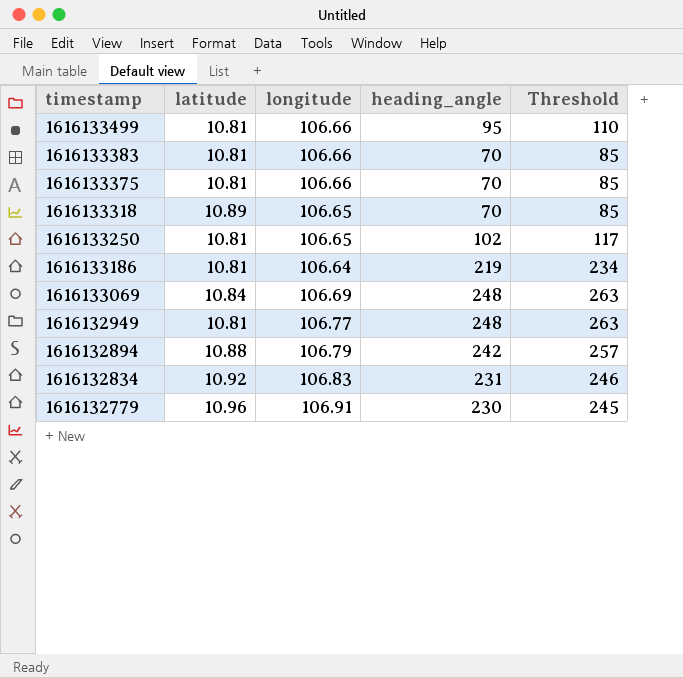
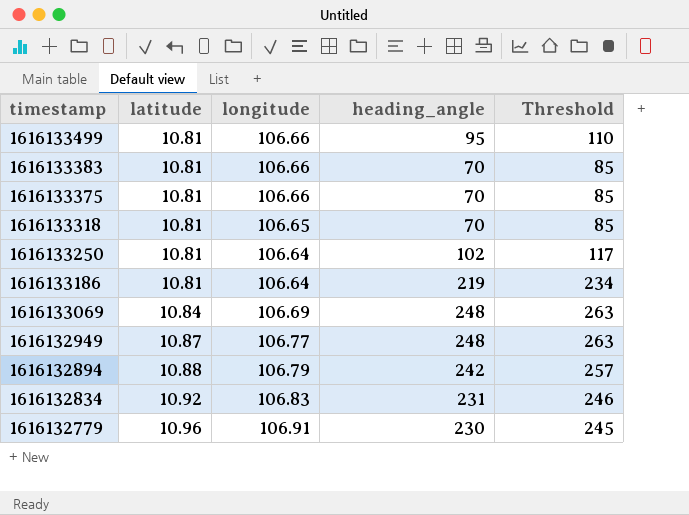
1616133318 | latitude: 10.89 -> 10.81
1616133250 | longitude: 106.65 -> 106.64
1616132949 | latitude: 10.81 -> 10.87

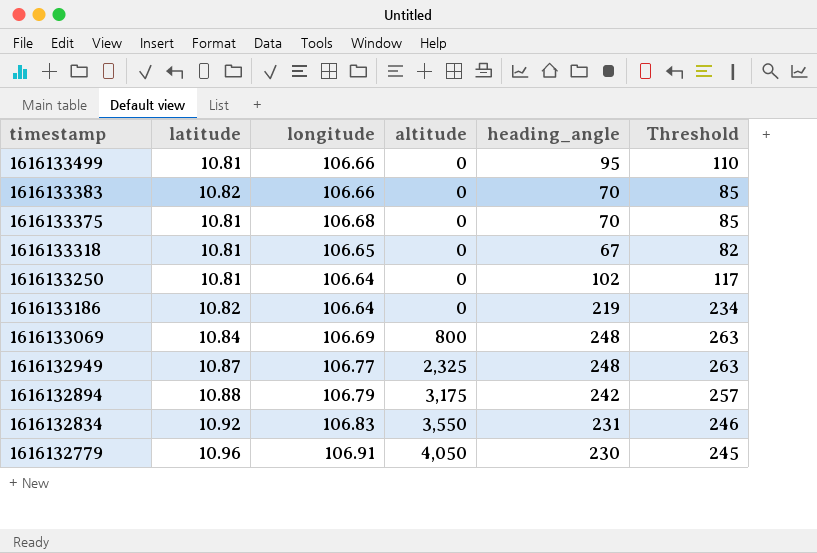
column altitude | position: none -> 4
1616133383 | latitude: 10.81 -> 10.82
1616133375 | longitude: 106.66 -> 106.68
1616133318 | heading_angle: 70 -> 67
1616133318 | Threshold: 85 -> 82
1616133186 | latitude: 10.81 -> 10.82

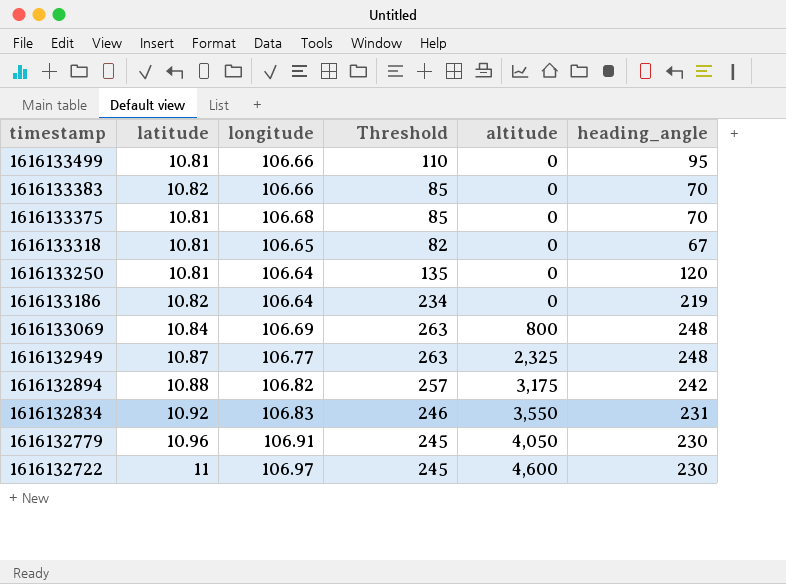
column Threshold | position: 6 -> 4
1616133250 | Threshold: 117 -> 135
1616133250 | heading_angle: 102 -> 120
1616132894 | longitude: 106.79 -> 106.82
row 1616132722: none -> 11 | 106.97 | 245 | 4,600 | 230

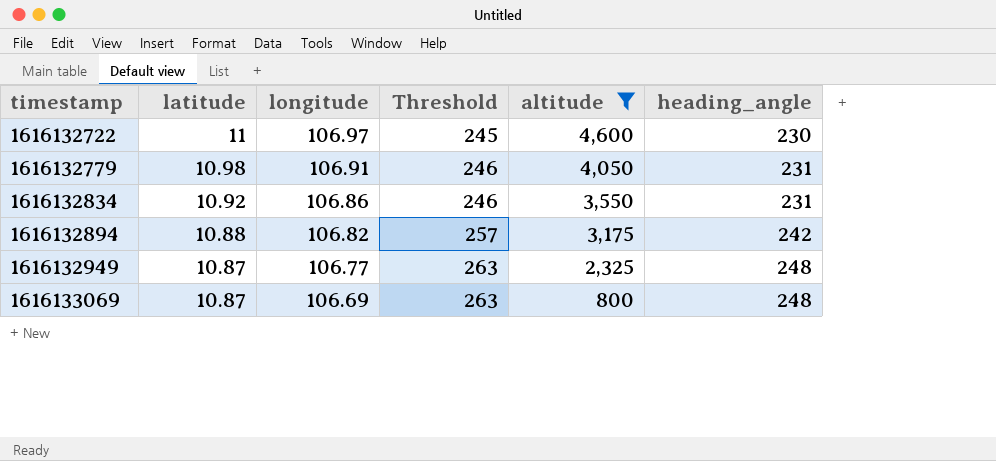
filter: none -> altitude != 0
row order: timestamp descending -> timestamp ascending
1616132779 | latitude: 10.96 -> 10.98
1616132779 | Threshold: 245 -> 246
1616132779 | heading_angle: 230 -> 231
1616132834 | longitude: 106.83 -> 106.86
1616133069 | latitude: 10.84 -> 10.87

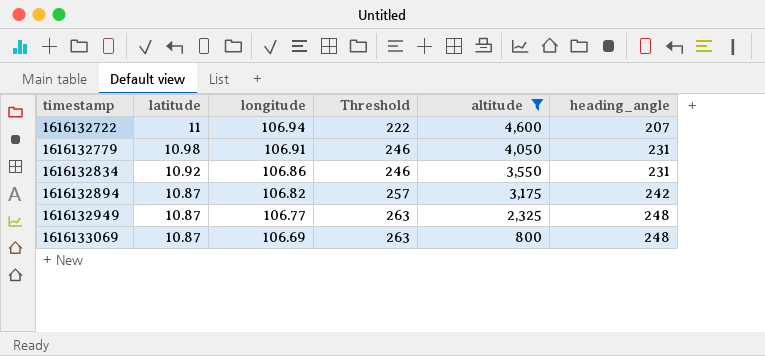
1616132722 | longitude: 106.97 -> 106.94
1616132722 | Threshold: 245 -> 222
1616132722 | heading_angle: 230 -> 207
1616132894 | latitude: 10.88 -> 10.87

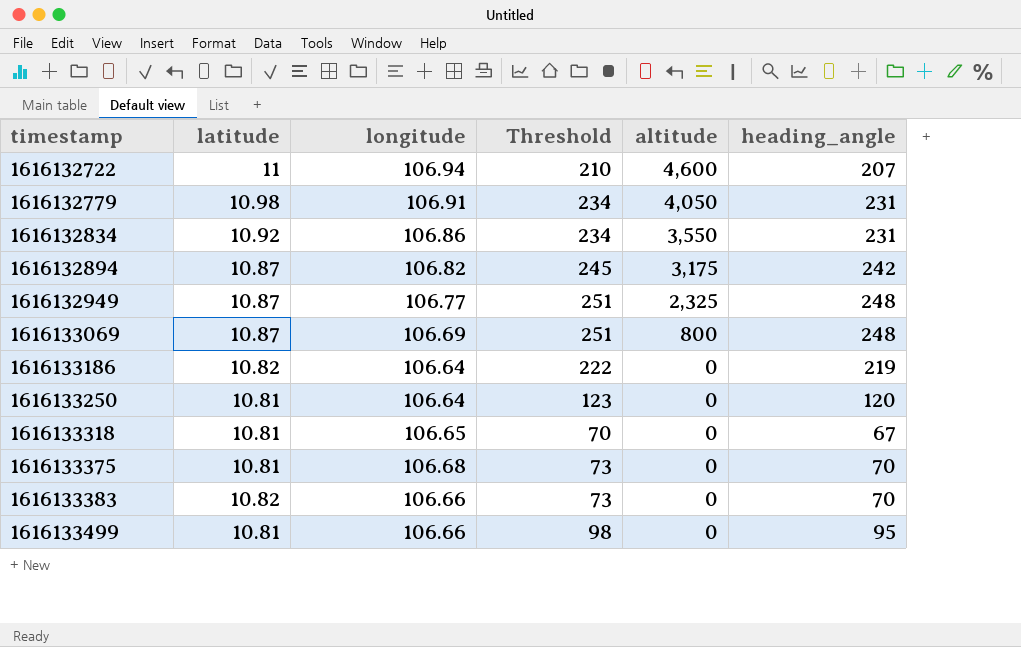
filter: altitude != 0 -> none
column Threshold | formula: [heading_angle] + 15 -> [heading_angle] + 3

